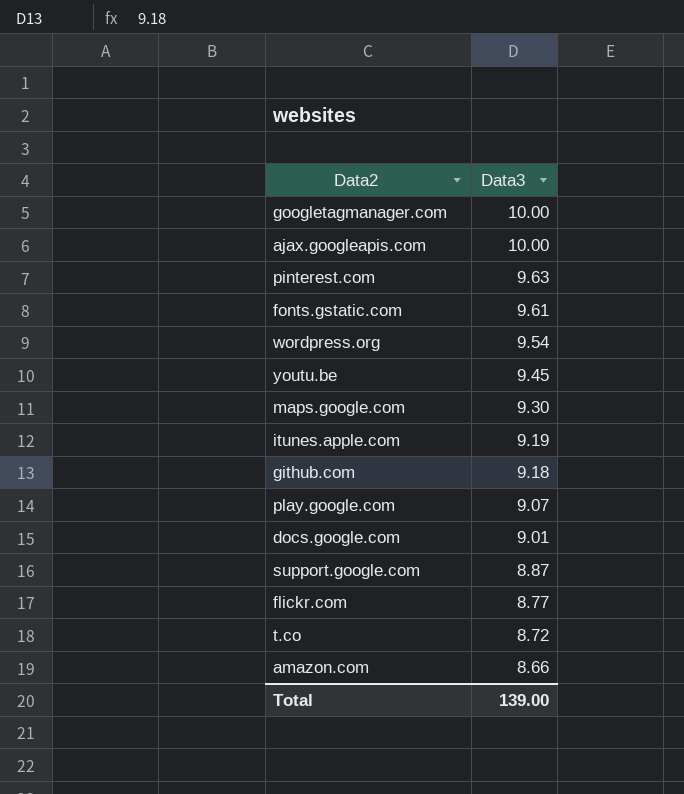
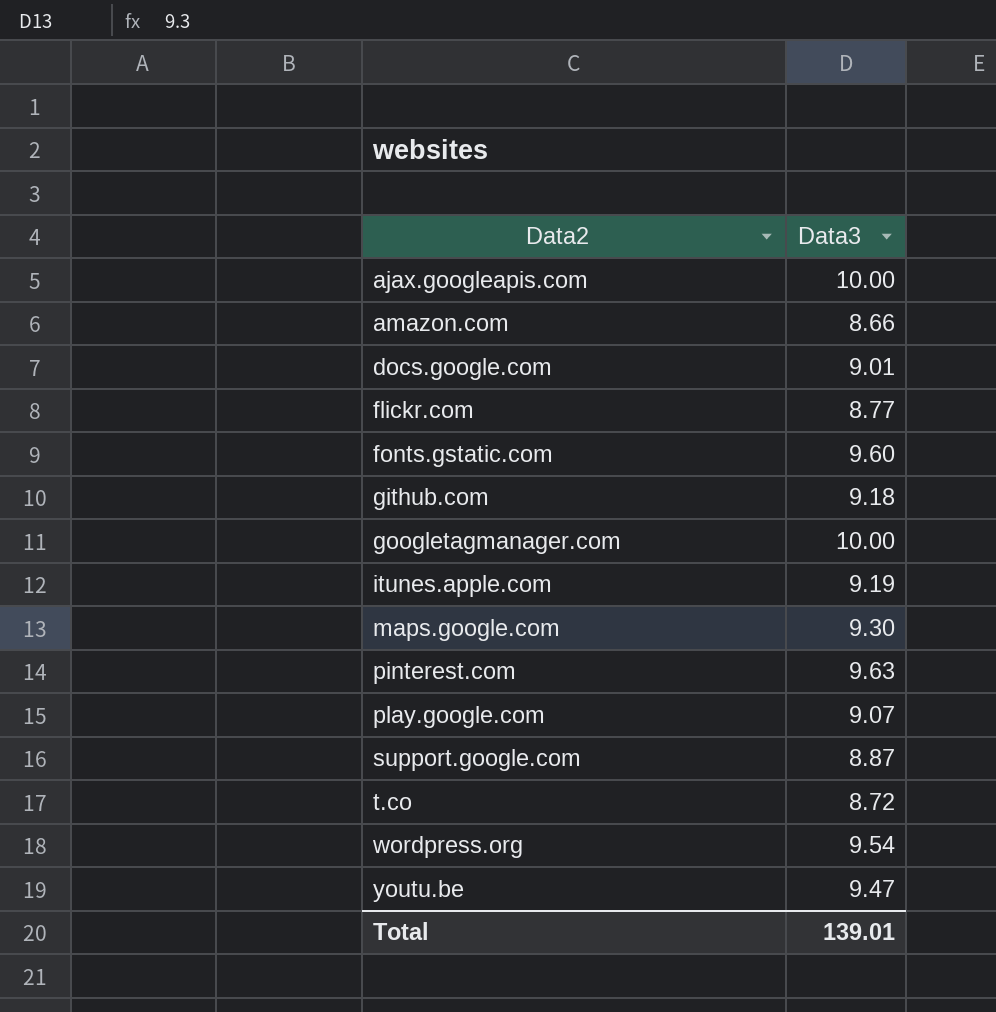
row order: Data3 descending -> Data2 ascending
fonts.gstatic.com | Data3: 9.61 -> 9.60
youtu.be | Data3: 9.45 -> 9.47
Total | Data3: 139.00 -> 139.01

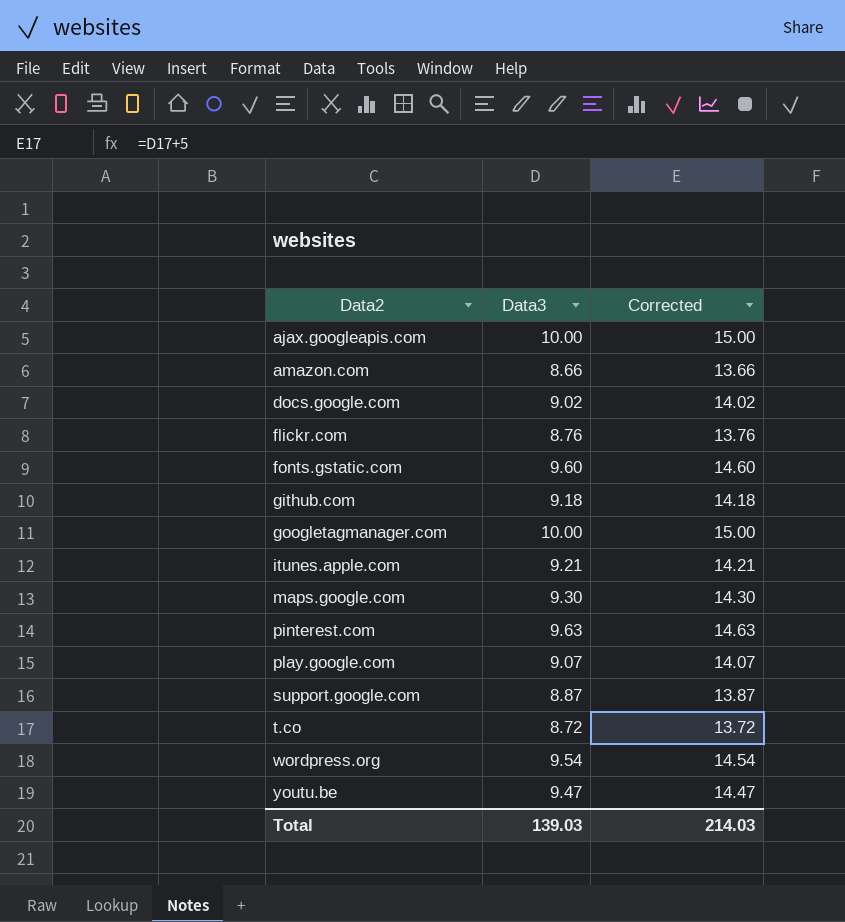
column Corrected | formula: none -> [Data3] + 5
docs.google.com | Data3: 9.01 -> 9.02
flickr.com | Data3: 8.77 -> 8.76
itunes.apple.com | Data3: 9.19 -> 9.21
Total | Data3: 139.01 -> 139.03

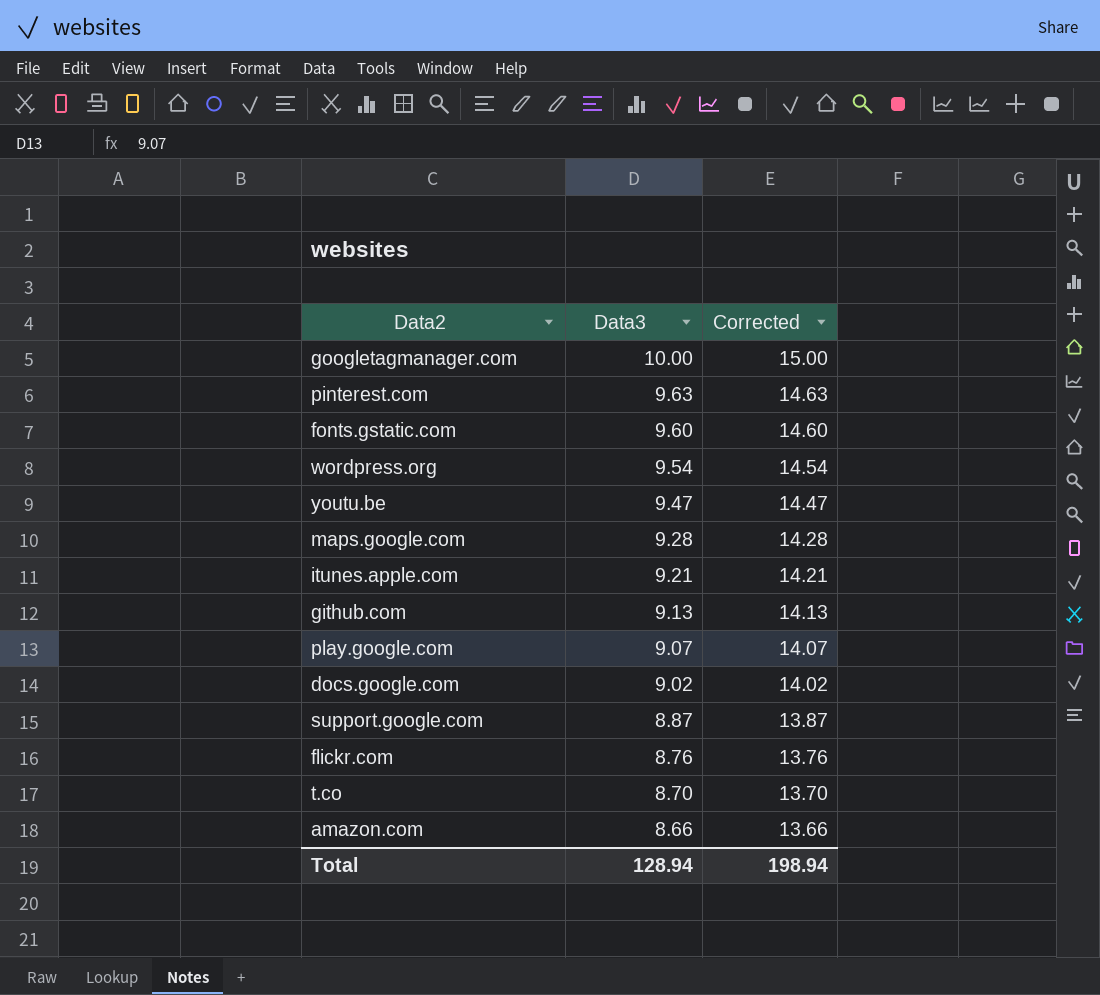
row order: Data2 ascending -> Data3 descending
row ajax.googleapis.com: 10.00 | 15.00 -> none
maps.google.com | Data3: 9.30 -> 9.28
maps.google.com | Corrected: 14.30 -> 14.28
github.com | Data3: 9.18 -> 9.13
github.com | Corrected: 14.18 -> 14.13
t.co | Data3: 8.72 -> 8.70
t.co | Corrected: 13.72 -> 13.70
Total | Data3: 139.03 -> 128.94
Total | Corrected: 214.03 -> 198.94

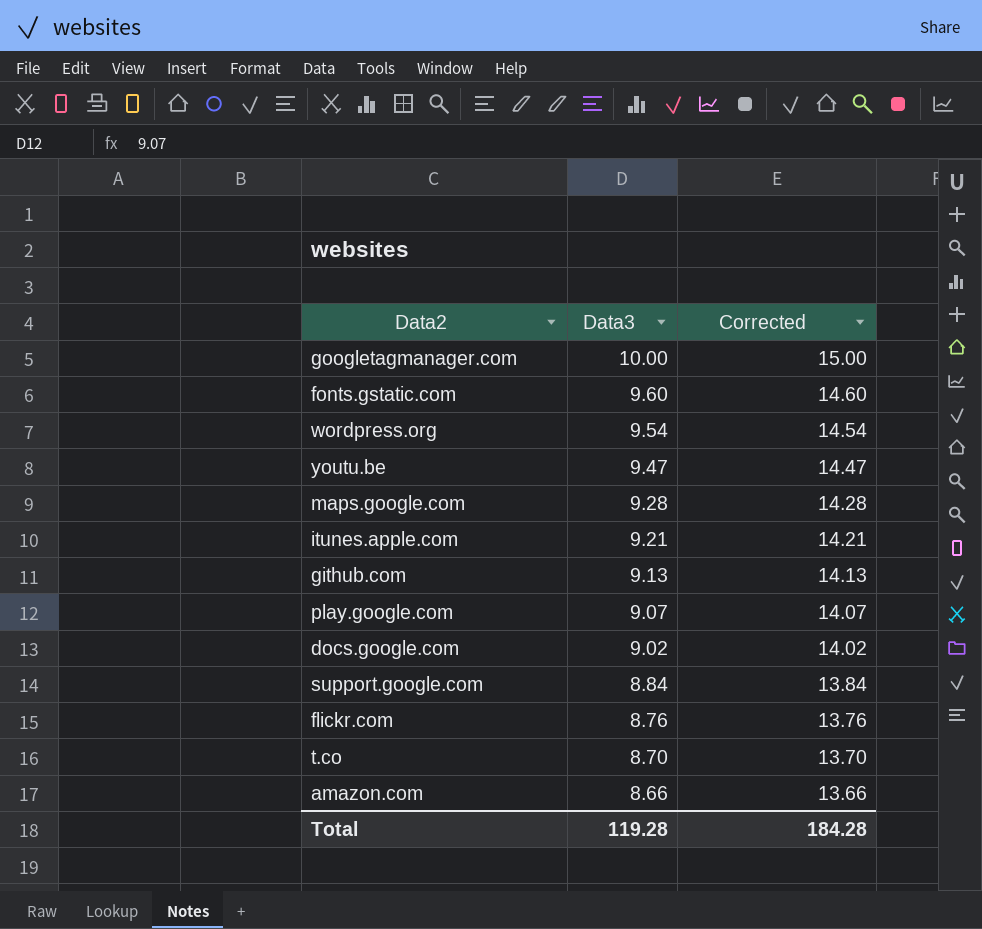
row pinterest.com: 9.63 | 14.63 -> none
support.google.com | Data3: 8.87 -> 8.84
support.google.com | Corrected: 13.87 -> 13.84
Total | Data3: 128.94 -> 119.28
Total | Corrected: 198.94 -> 184.28

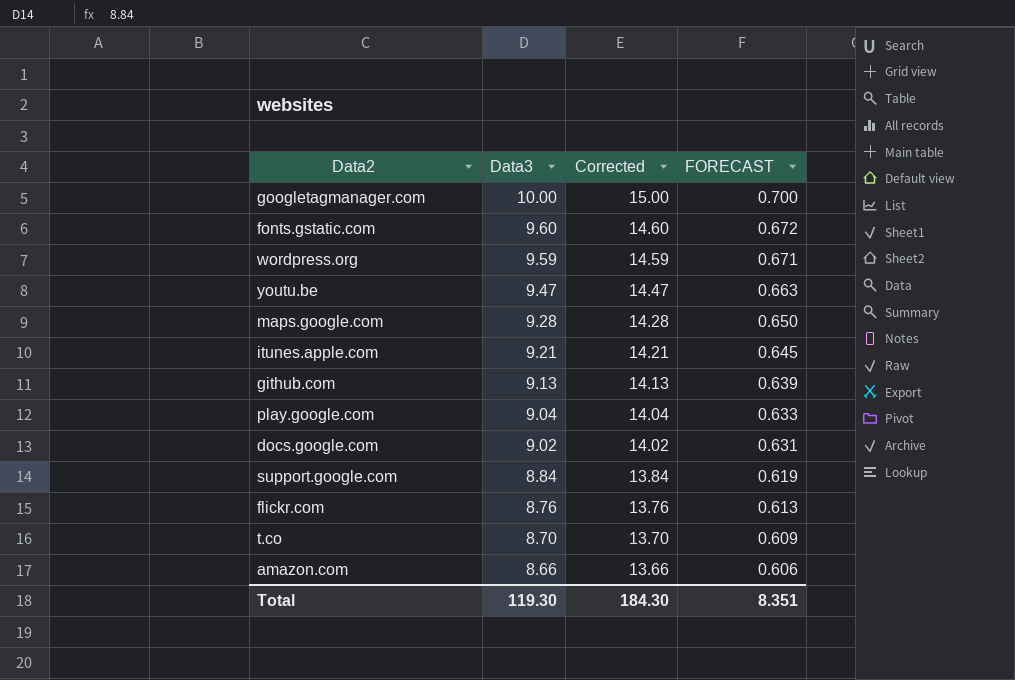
column FORECAST | formula: none -> [Data3] * 0.07
wordpress.org | Data3: 9.54 -> 9.59
wordpress.org | Corrected: 14.54 -> 14.59
play.google.com | Data3: 9.07 -> 9.04
play.google.com | Corrected: 14.07 -> 14.04
Total | Data3: 119.28 -> 119.30
Total | Corrected: 184.28 -> 184.30

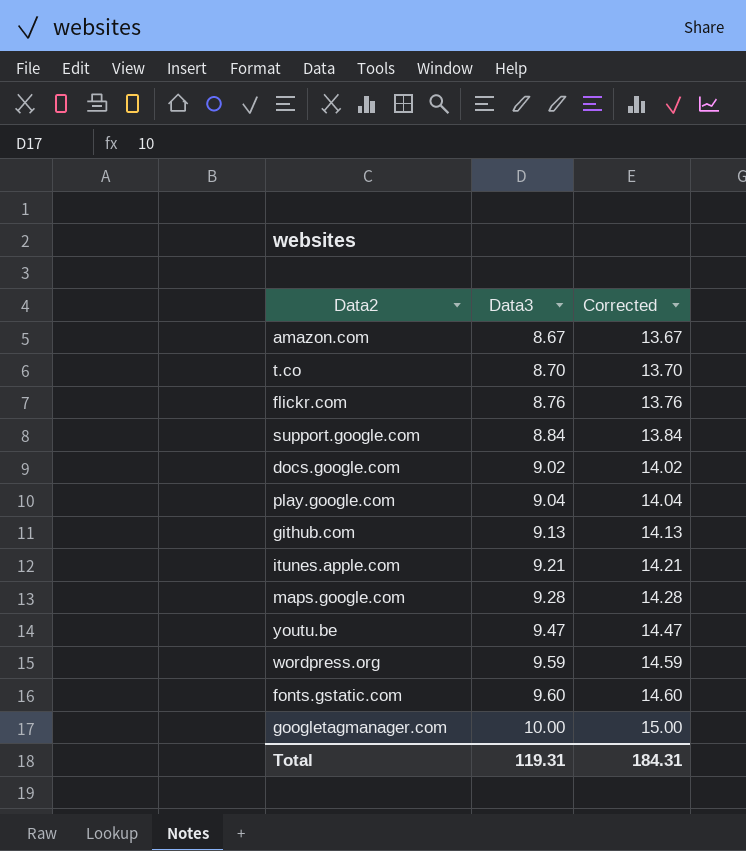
row order: Data3 descending -> Data3 ascending
column FORECAST | formula: [Data3] * 0.07 -> none
amazon.com | Data3: 8.66 -> 8.67
amazon.com | Corrected: 13.66 -> 13.67
Total | Data3: 119.30 -> 119.31
Total | Corrected: 184.30 -> 184.31

